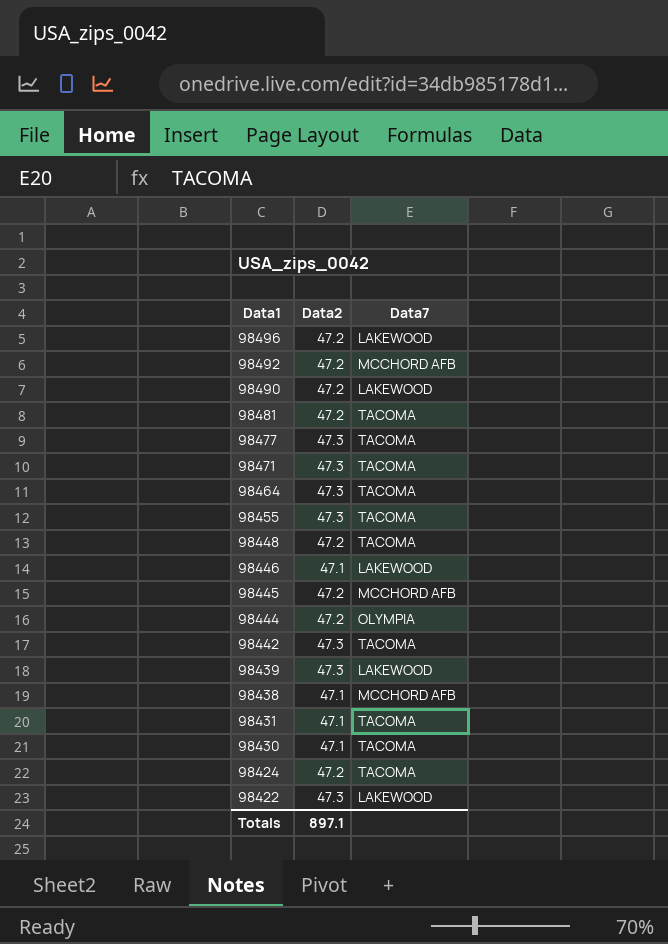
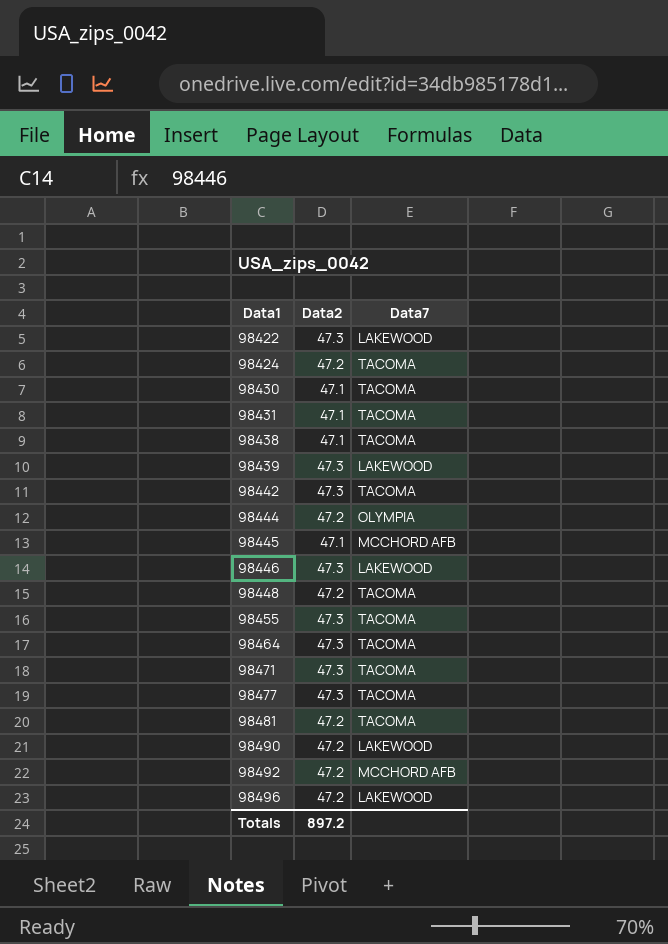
row order: Data1 descending -> Data1 ascending
98438 | Data7: MCCHORD AFB -> TACOMA
98445 | Data2: 47.2 -> 47.1
98446 | Data2: 47.1 -> 47.3
Totals | Data2: 897.1 -> 897.2

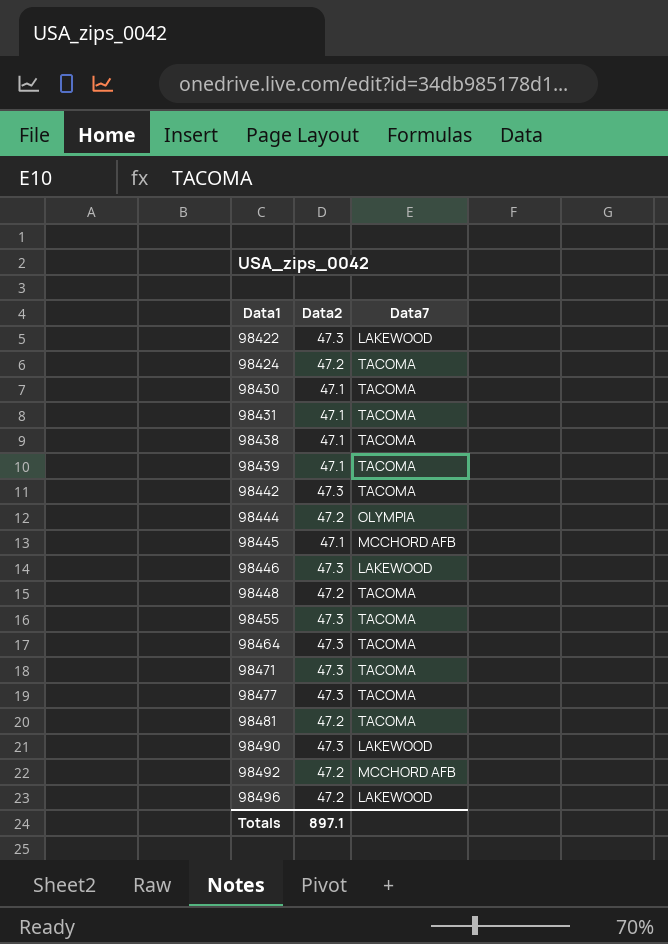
98439 | Data2: 47.3 -> 47.1
98439 | Data7: LAKEWOOD -> TACOMA
98490 | Data2: 47.2 -> 47.3
Totals | Data2: 897.2 -> 897.1

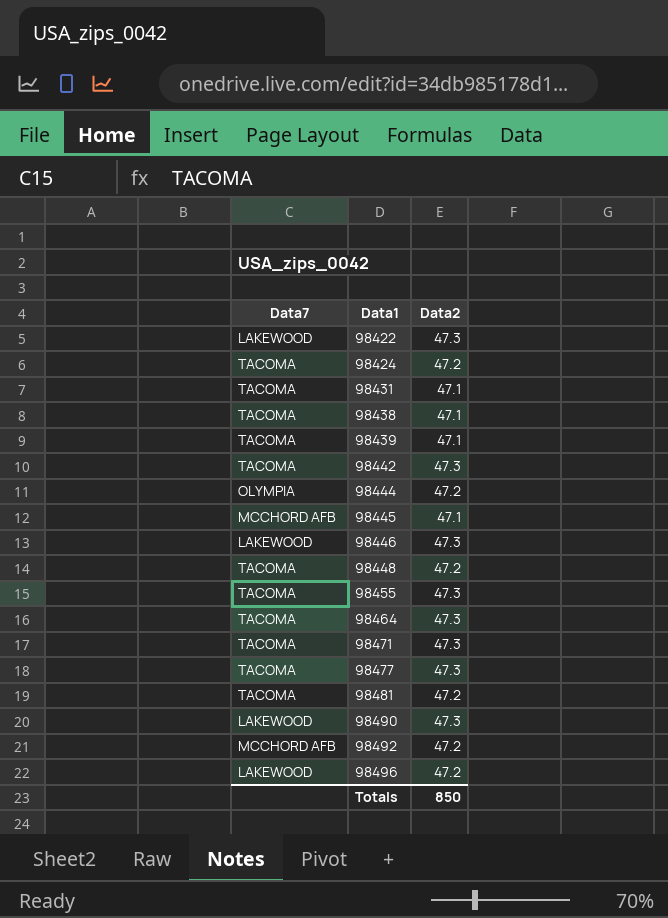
column Data7 | position: 3 -> 1
row 98430: 47.1 | TACOMA -> none
Totals | Data2: 897.1 -> 850

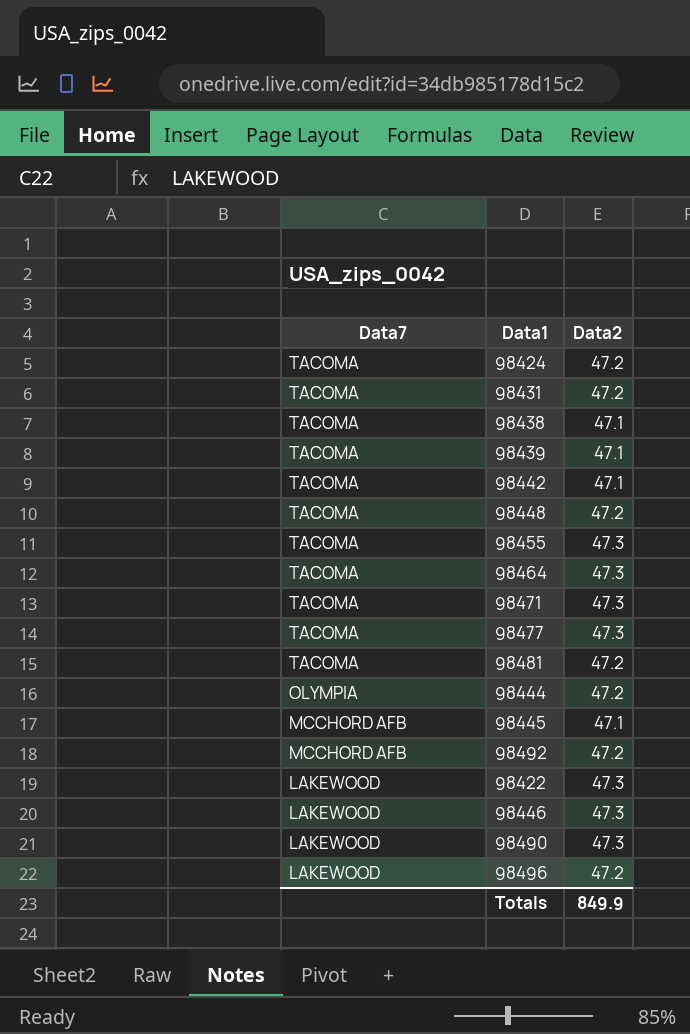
row order: Data1 ascending -> Data7 descending
98431 | Data2: 47.1 -> 47.2
98442 | Data2: 47.3 -> 47.1
Totals | Data2: 850 -> 849.9

